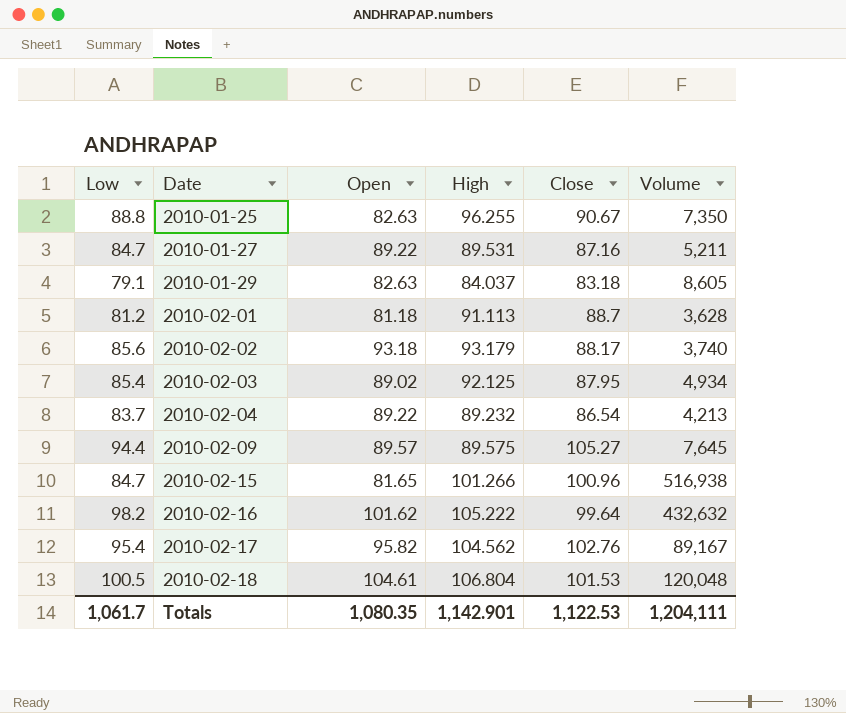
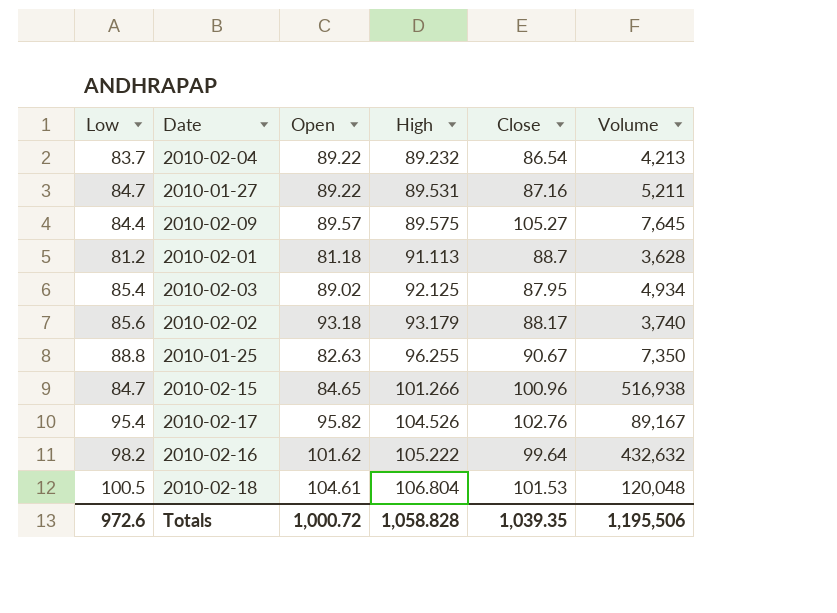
row order: Date ascending -> High ascending
row 2010-01-29: 79.1 | 82.63 | 84.037 | 83.18 | 8,605 -> none
2010-02-09 | Low: 94.4 -> 84.4
2010-02-15 | Open: 81.65 -> 84.65
2010-02-17 | High: 104.562 -> 104.526
Totals | Low: 1,061.7 -> 972.6
Totals | Open: 1,080.35 -> 1,000.72
Totals | High: 1,142.901 -> 1,058.828
Totals | Close: 1,122.53 -> 1,039.35
Totals | Volume: 1,204,111 -> 1,195,506

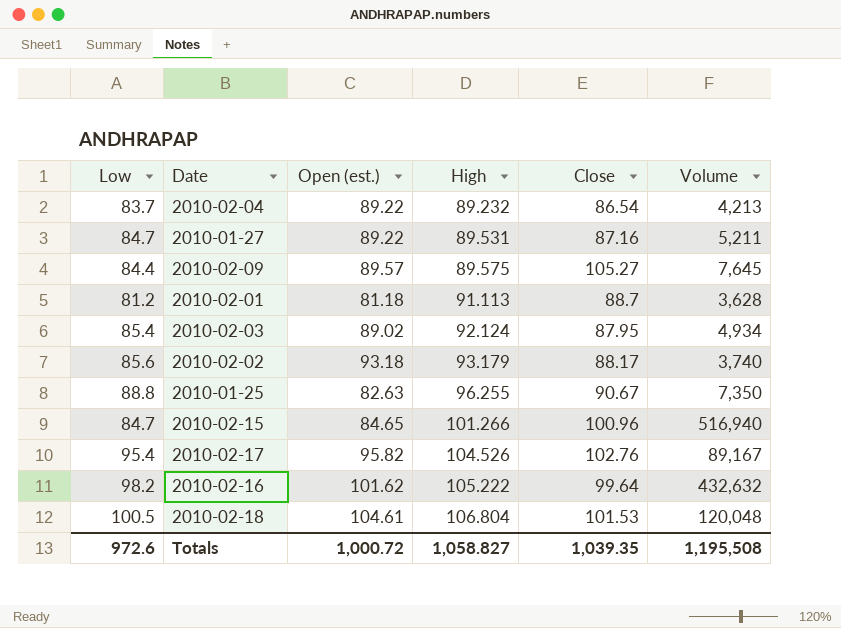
column name: Open -> Open (est.)
2010-02-03 | High: 92.125 -> 92.124
2010-02-15 | Volume: 516,938 -> 516,940
Totals | High: 1,058.828 -> 1,058.827
Totals | Volume: 1,195,506 -> 1,195,508

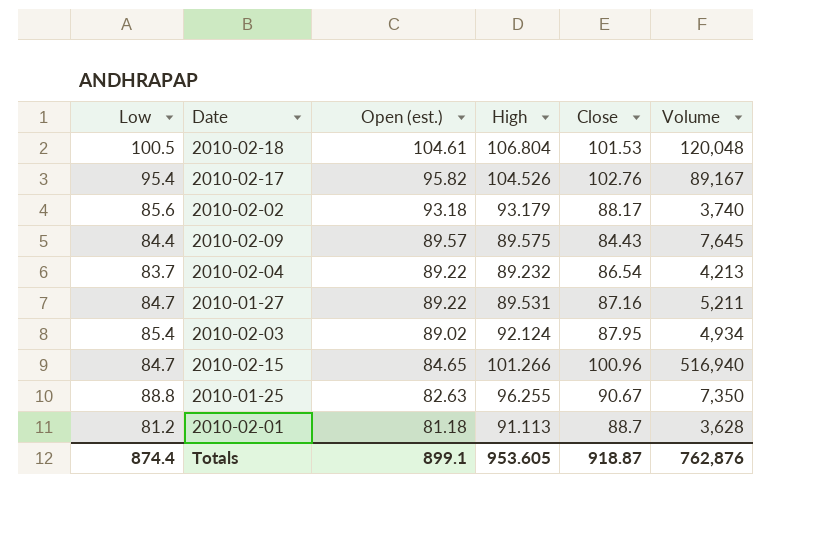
row order: High ascending -> Open (est.) descending
row 2010-02-16: 98.2 | 101.62 | 105.222 | 99.64 | 432,632 -> none
2010-02-09 | Close: 105.27 -> 84.43
Totals | Low: 972.6 -> 874.4
Totals | Open (est.): 1,000.72 -> 899.1
Totals | High: 1,058.827 -> 953.605
Totals | Close: 1,039.35 -> 918.87
Totals | Volume: 1,195,508 -> 762,876

